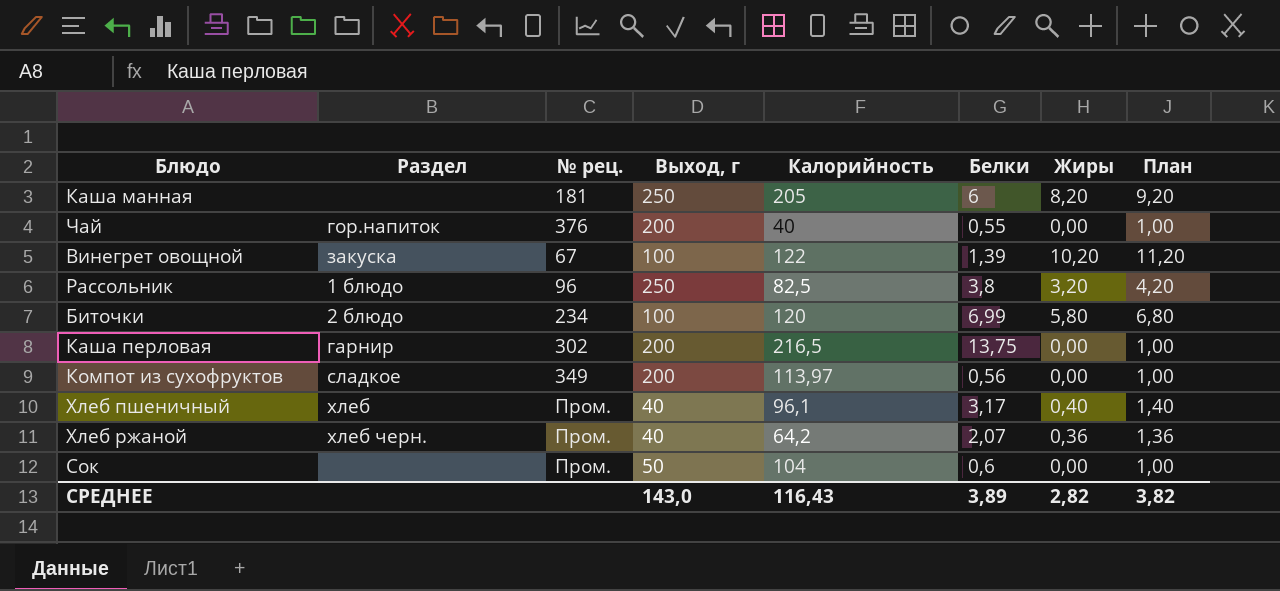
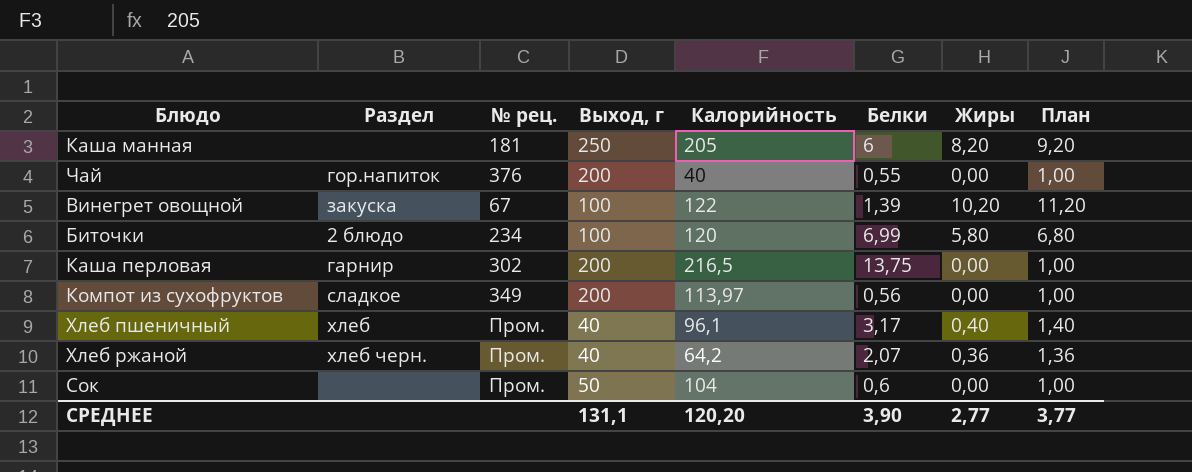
row Рассольник: 1 блюдо | 96 | 250 | 82,5 | 3,8 | 3,20 | 4,20 -> none
СРЕДНЕЕ | Выход, г: 143,0 -> 131,1
СРЕДНЕЕ | Калорийность: 116,43 -> 120,20
СРЕДНЕЕ | Белки: 3,89 -> 3,90
СРЕДНЕЕ | Жиры: 2,82 -> 2,77
СРЕДНЕЕ | План: 3,82 -> 3,77

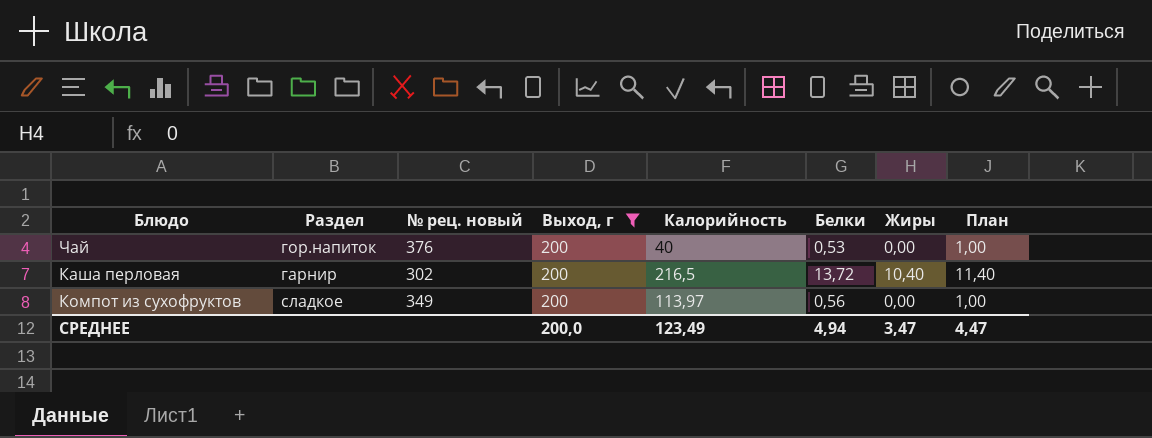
filter: none -> Выход, г = 200
column name: № рец. -> № рец. новый
Чай | Белки: 0,55 -> 0,53
Каша перловая | Белки: 13,75 -> 13,72
Каша перловая | Жиры: 0,00 -> 10,40
Каша перловая | План: 1,00 -> 11,40
СРЕДНЕЕ | Выход, г: 131,1 -> 200,0
СРЕДНЕЕ | Калорийность: 120,20 -> 123,49
СРЕДНЕЕ | Белки: 3,90 -> 4,94
СРЕДНЕЕ | Жиры: 2,77 -> 3,47
СРЕДНЕЕ | План: 3,77 -> 4,47

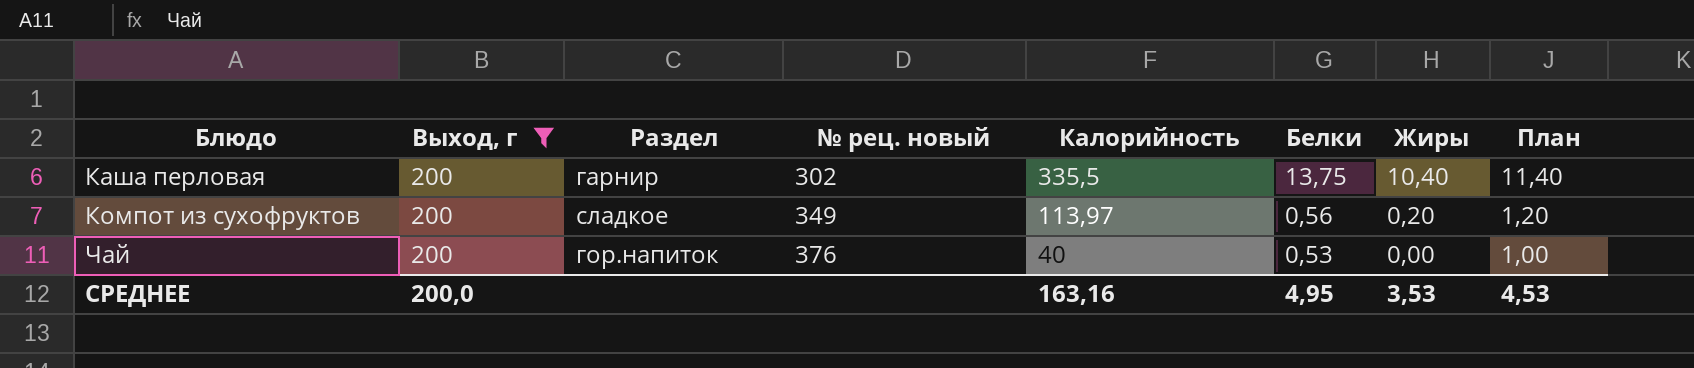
row order: none -> Блюдо ascending
column Выход, г | position: 4 -> 2
Каша перловая | Калорийность: 216,5 -> 335,5
Каша перловая | Белки: 13,72 -> 13,75
Компот из сухофруктов | Жиры: 0,00 -> 0,20
Компот из сухофруктов | План: 1,00 -> 1,20
СРЕДНЕЕ | Калорийность: 123,49 -> 163,16
СРЕДНЕЕ | Белки: 4,94 -> 4,95
СРЕДНЕЕ | Жиры: 3,47 -> 3,53
СРЕДНЕЕ | План: 4,47 -> 4,53

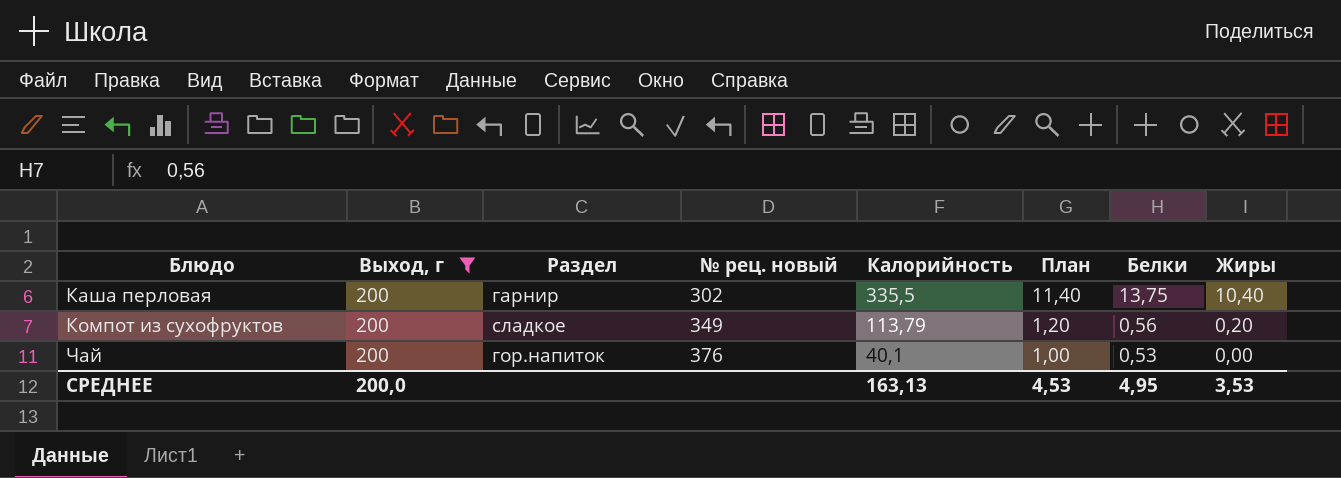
column План | position: 8 -> 6
Компот из сухофруктов | Калорийность: 113,97 -> 113,79
Чай | Калорийность: 40 -> 40,1
СРЕДНЕЕ | Калорийность: 163,16 -> 163,13

